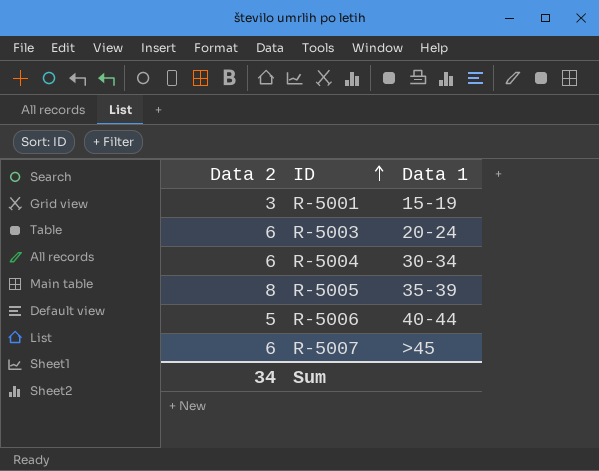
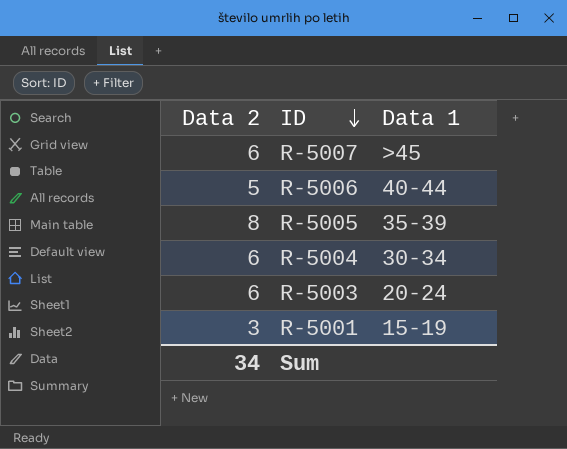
row order: ID ascending -> ID descending

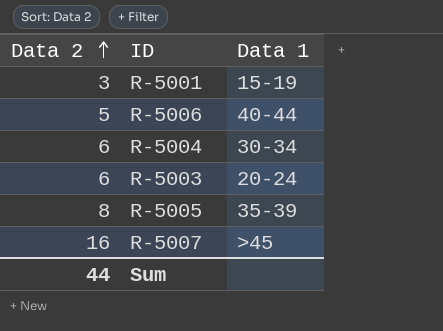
row order: ID descending -> Data 2 ascending
R-5007 | Data 2: 6 -> 16
Sum | Data 2: 34 -> 44

